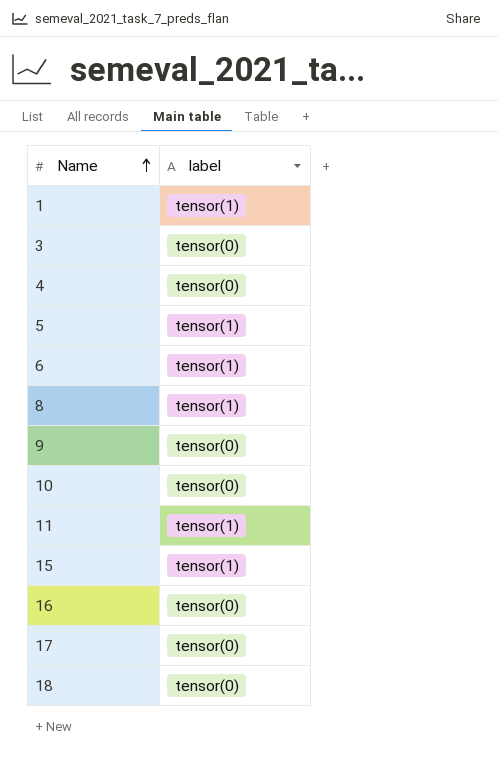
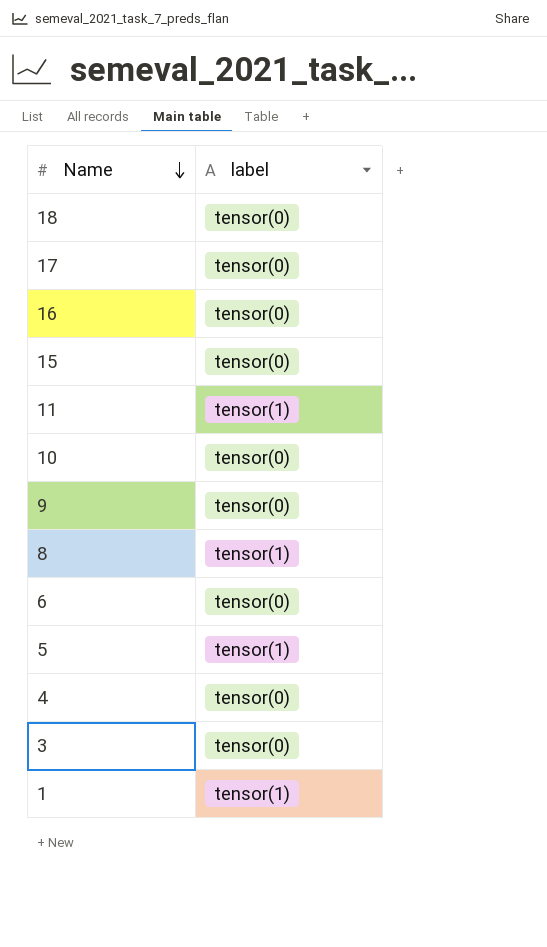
row order: Name ascending -> Name descending
15 | label: tensor(1) -> tensor(0)
6 | label: tensor(1) -> tensor(0)

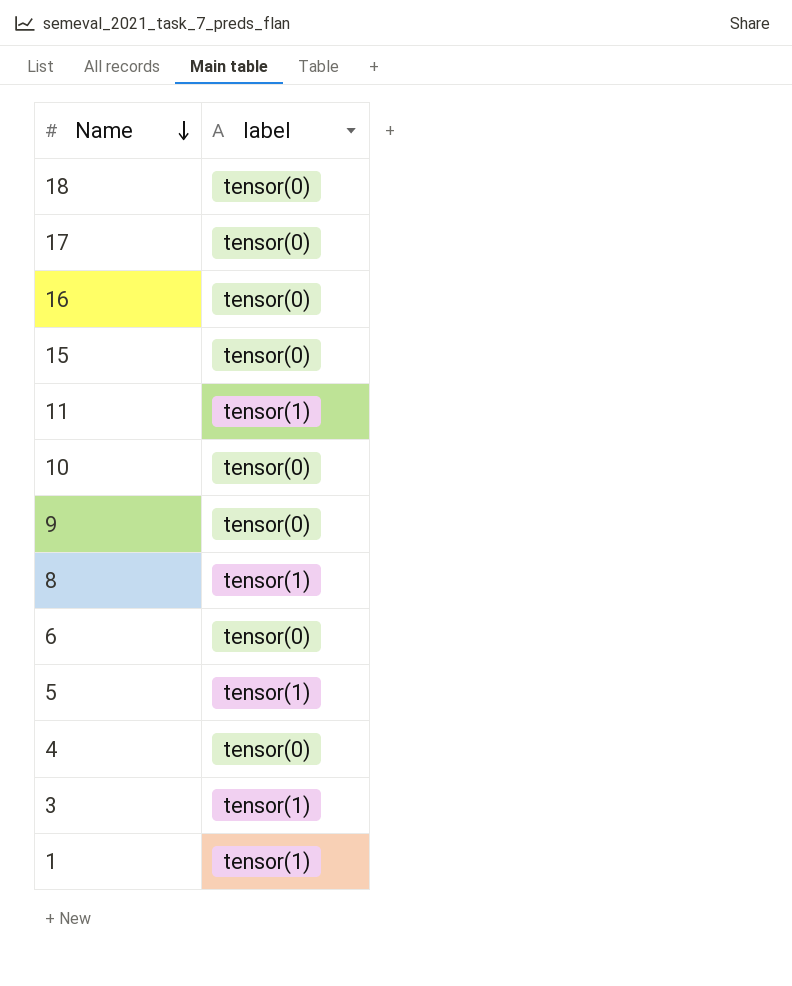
3 | label: tensor(0) -> tensor(1)

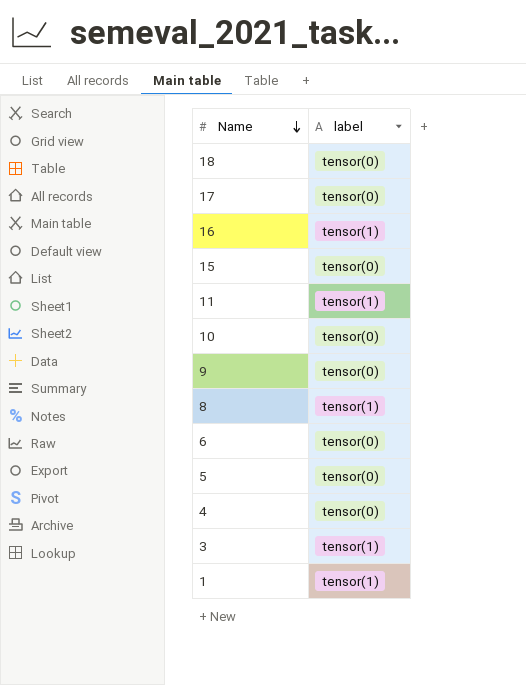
16 | label: tensor(0) -> tensor(1)
5 | label: tensor(1) -> tensor(0)

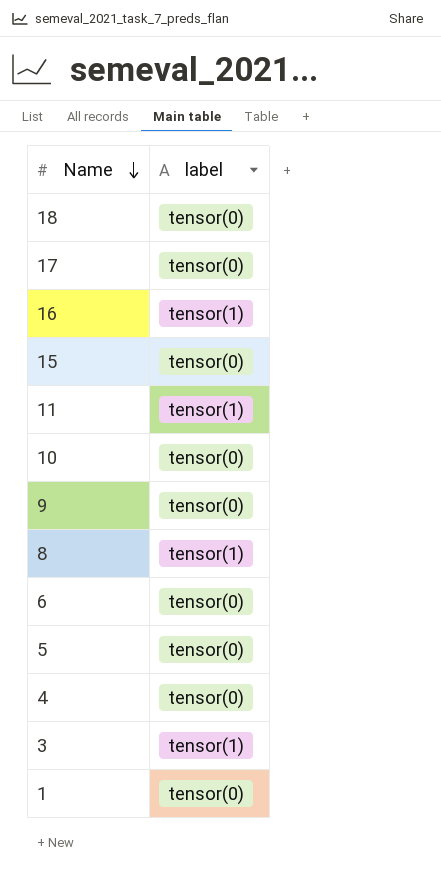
1 | label: tensor(1) -> tensor(0)

